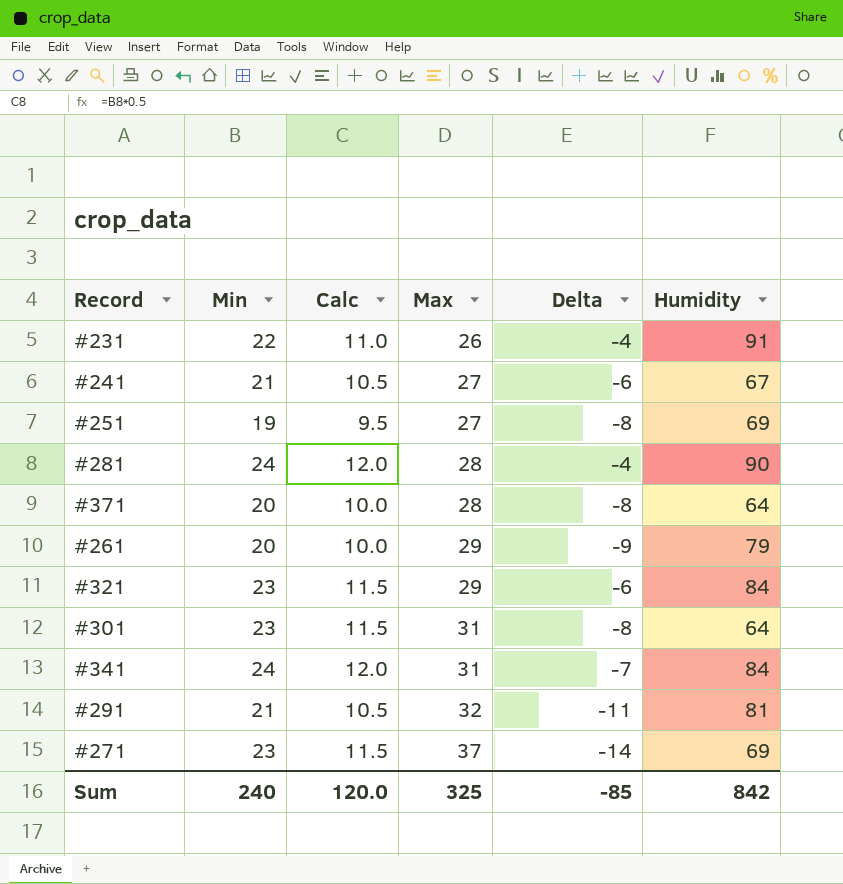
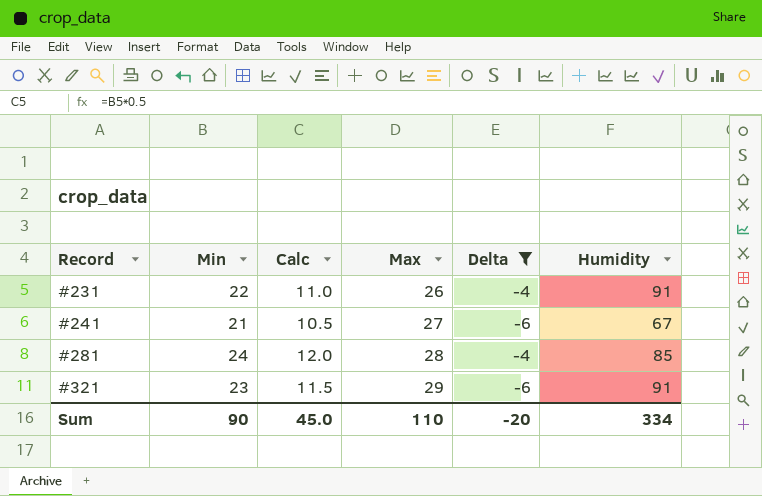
filter: none -> Delta >= -6
#281 | Humidity: 90 -> 85
#321 | Humidity: 84 -> 91
Sum | Min: 240 -> 90
Sum | Calc: 120.0 -> 45.0
Sum | Max: 325 -> 110
Sum | Delta: -85 -> -20
Sum | Humidity: 842 -> 334

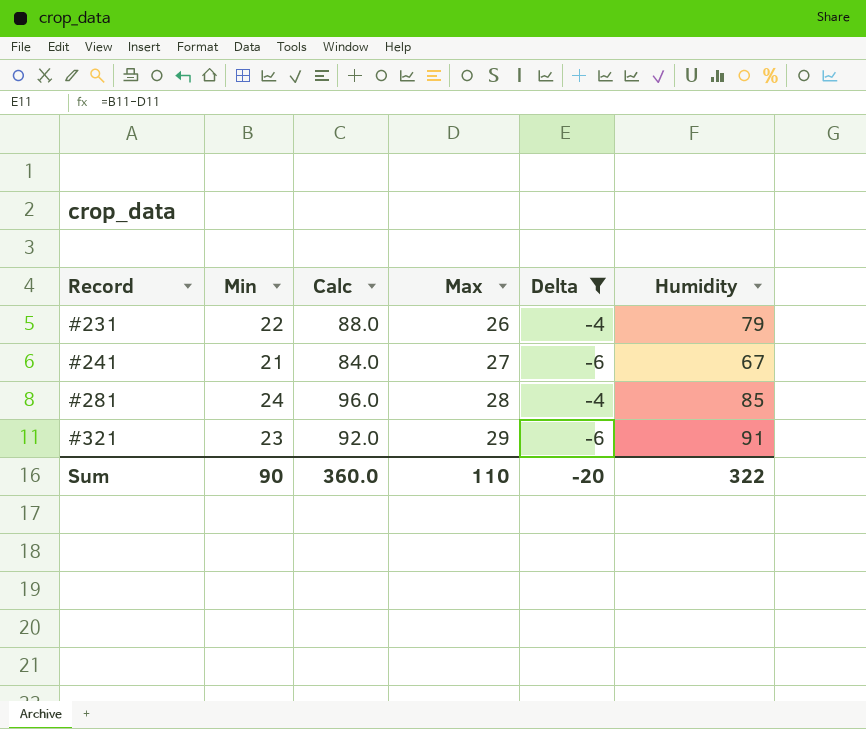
column Calc | formula: [Min] * 0.5 -> [Min] * 4
#231 | Humidity: 91 -> 79
Sum | Calc: 45.0 -> 360.0
Sum | Humidity: 334 -> 322

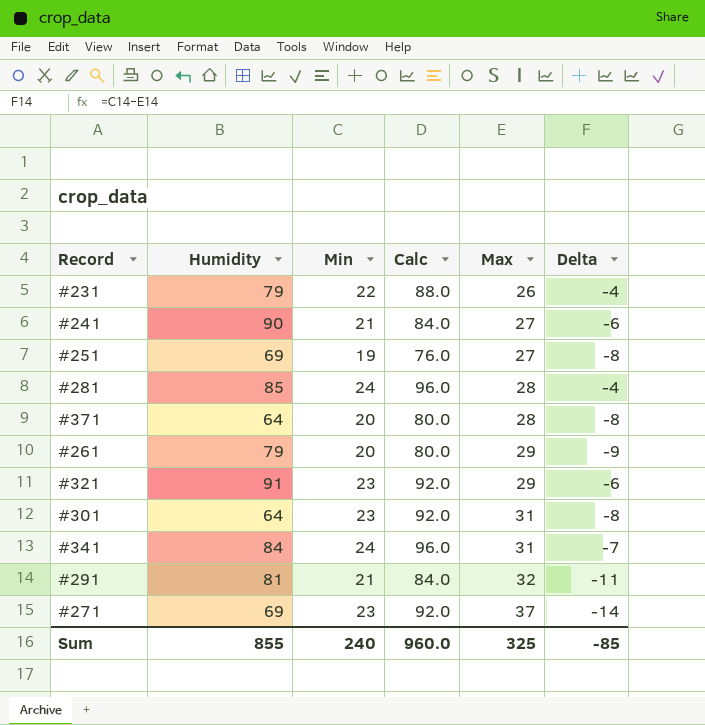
filter: Delta >= -6 -> none
column Humidity | position: 6 -> 2
#241 | Humidity: 67 -> 90
Sum | Humidity: 322 -> 855
Sum | Min: 90 -> 240
Sum | Calc: 360.0 -> 960.0
Sum | Max: 110 -> 325
Sum | Delta: -20 -> -85

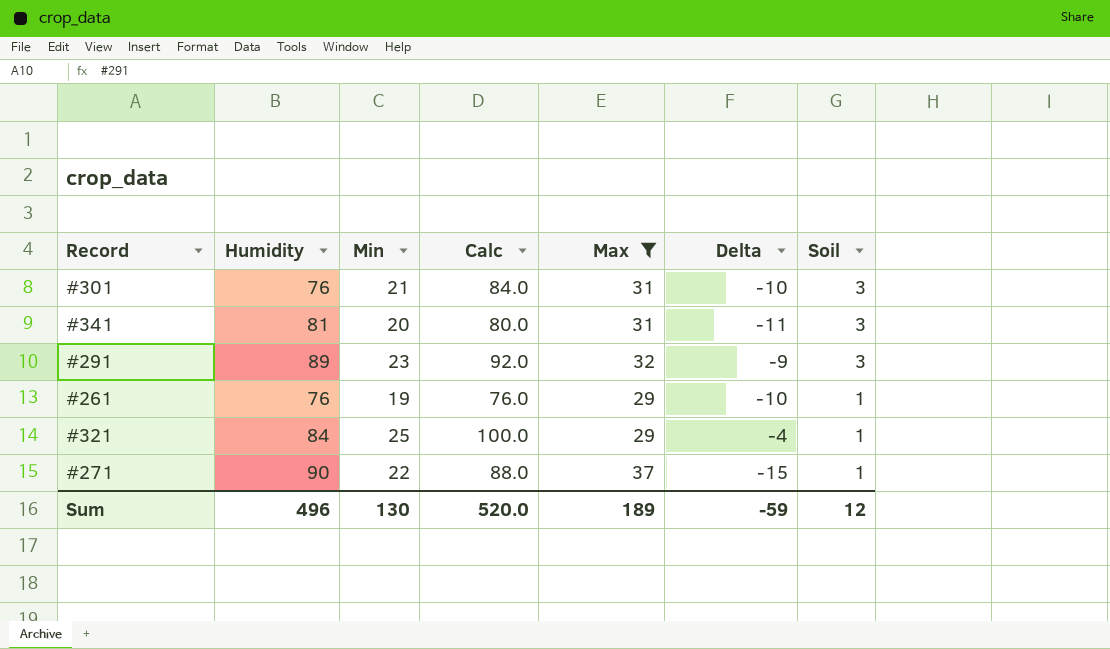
filter: none -> Max >= 29
row order: Max ascending -> Soil descending
column Soil | position: none -> 7
#301 | Humidity: 64 -> 76
#301 | Min: 23 -> 21
#301 | Calc: 92.0 -> 84.0
#301 | Delta: -8 -> -10
#341 | Humidity: 84 -> 81
#341 | Min: 24 -> 20
#341 | Calc: 96.0 -> 80.0
#341 | Delta: -7 -> -11
#291 | Humidity: 81 -> 89
#291 | Min: 21 -> 23
#291 | Calc: 84.0 -> 92.0
#291 | Delta: -11 -> -9
#261 | Humidity: 79 -> 76
#261 | Min: 20 -> 19
#261 | Calc: 80.0 -> 76.0
#261 | Delta: -9 -> -10
#321 | Humidity: 91 -> 84
#321 | Min: 23 -> 25
#321 | Calc: 92.0 -> 100.0
#321 | Delta: -6 -> -4
#271 | Humidity: 69 -> 90
#271 | Min: 23 -> 22
#271 | Calc: 92.0 -> 88.0
#271 | Delta: -14 -> -15
Sum | Humidity: 855 -> 496
Sum | Min: 240 -> 130
Sum | Calc: 960.0 -> 520.0
Sum | Max: 325 -> 189
Sum | Delta: -85 -> -59

